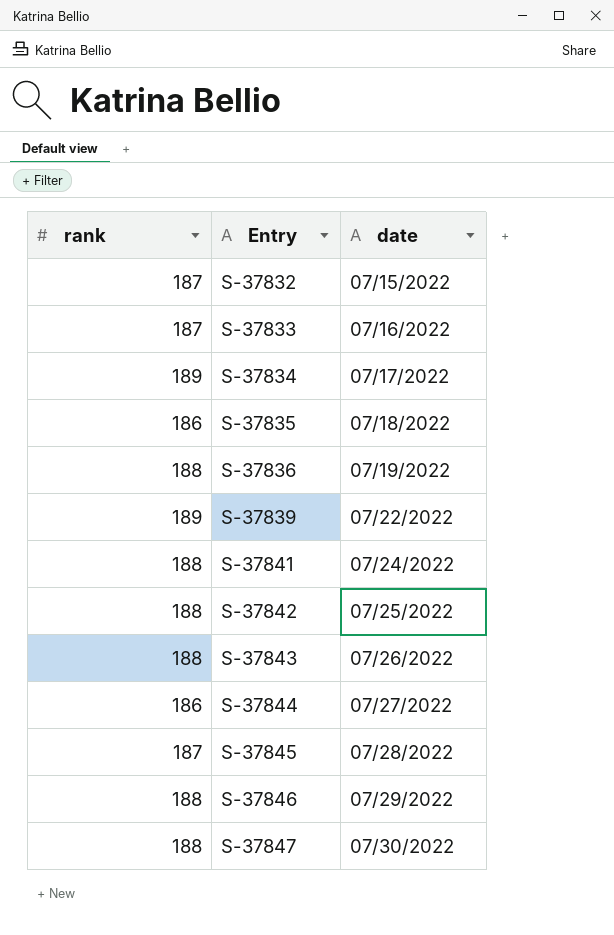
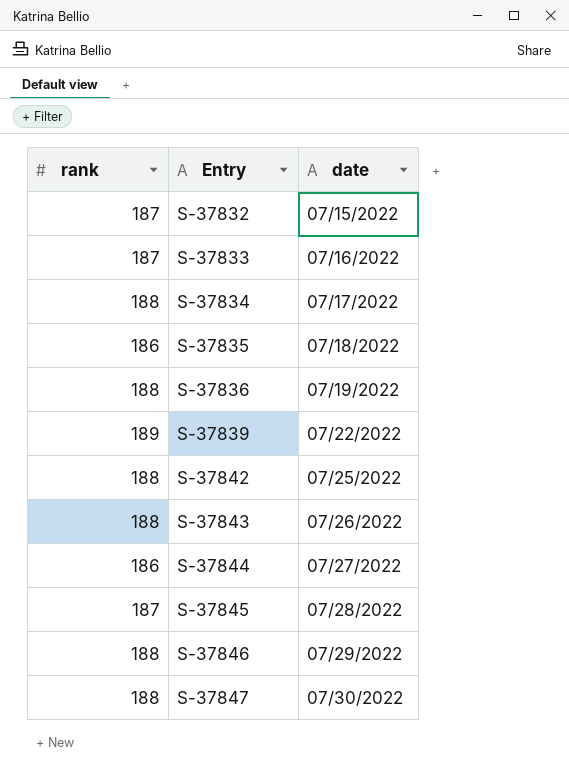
row S-37841: 188 | 07/24/2022 -> none
S-37834 | rank: 189 -> 188

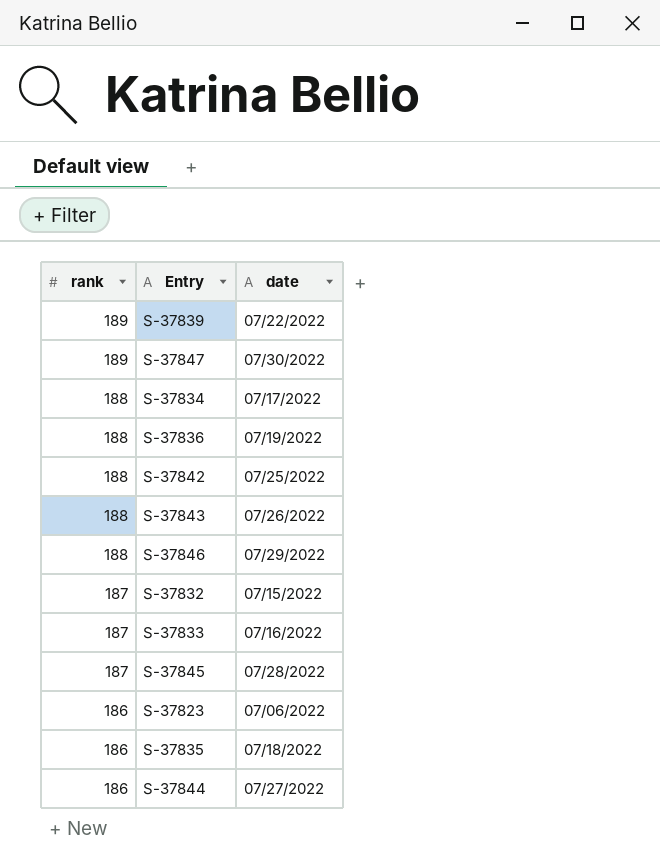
row order: Entry ascending -> rank descending
S-37847 | rank: 188 -> 189
row S-37823: none -> 186 | 07/06/2022

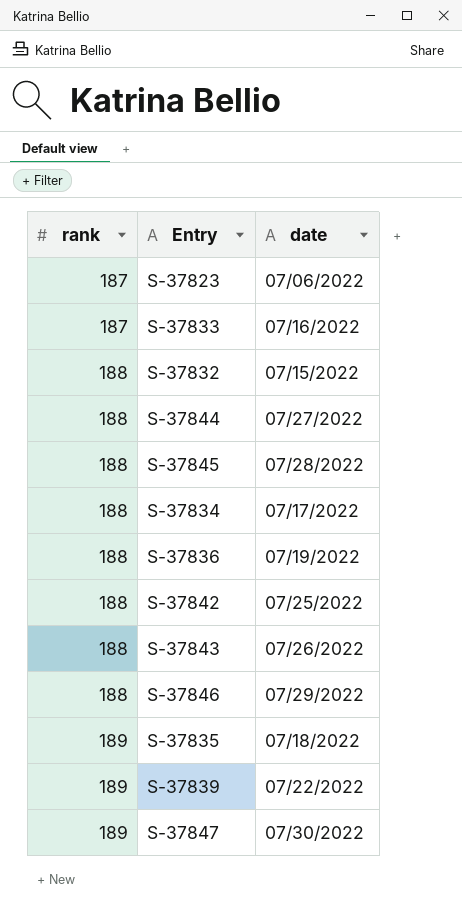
row order: rank descending -> rank ascending
S-37823 | rank: 186 -> 187
S-37832 | rank: 187 -> 188
S-37844 | rank: 186 -> 188
S-37845 | rank: 187 -> 188
S-37835 | rank: 186 -> 189

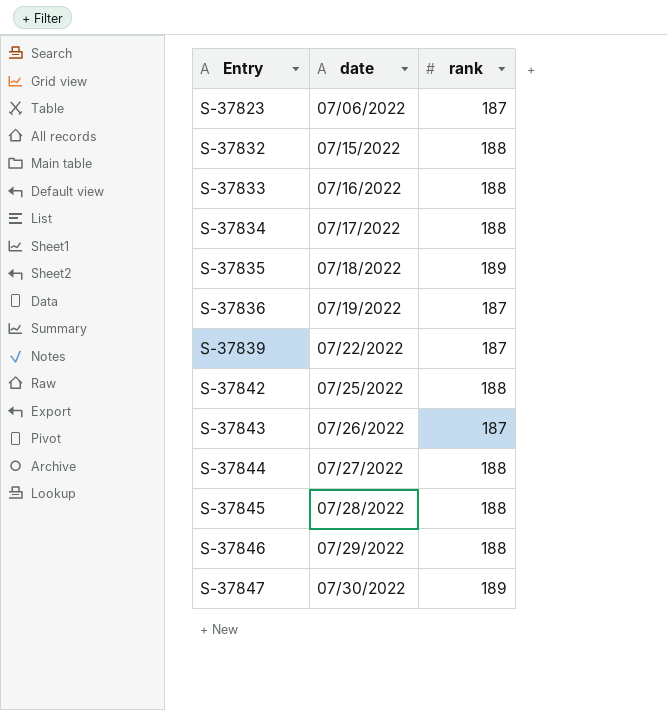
row order: rank ascending -> Entry ascending
column rank | position: 1 -> 3
S-37833 | rank: 187 -> 188
S-37836 | rank: 188 -> 187
S-37839 | rank: 189 -> 187
S-37843 | rank: 188 -> 187

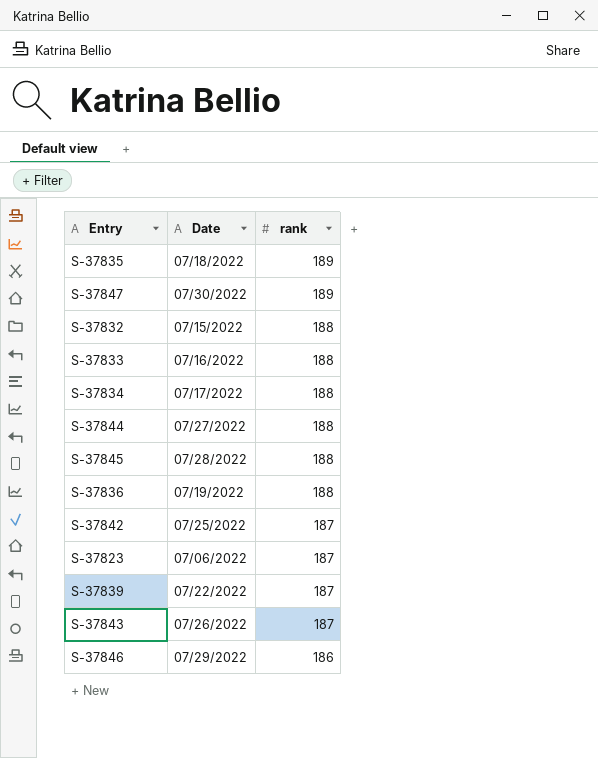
row order: Entry ascending -> rank descending
column name: date -> Date
S-37836 | rank: 187 -> 188
S-37842 | rank: 188 -> 187
S-37846 | rank: 188 -> 186

